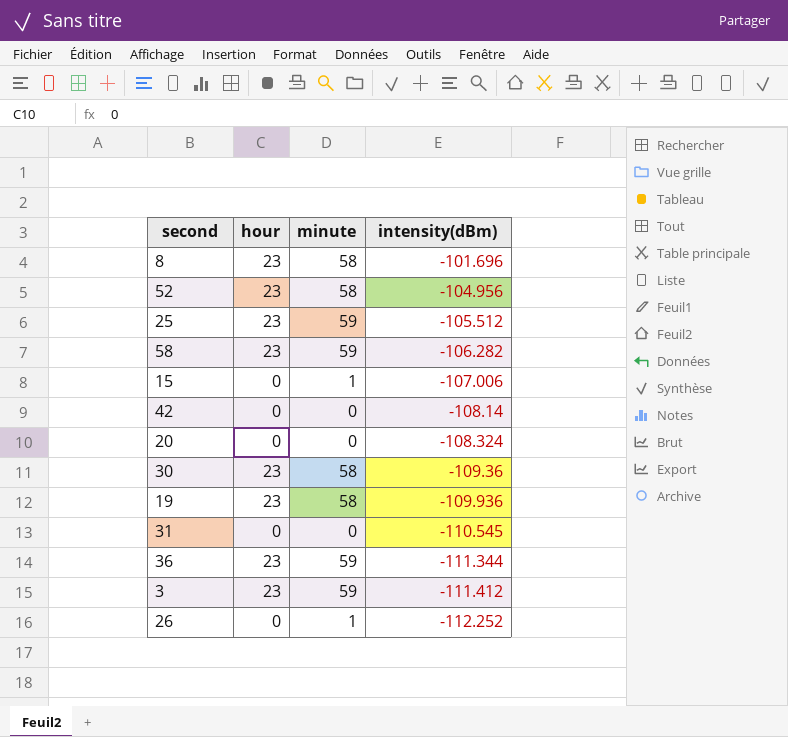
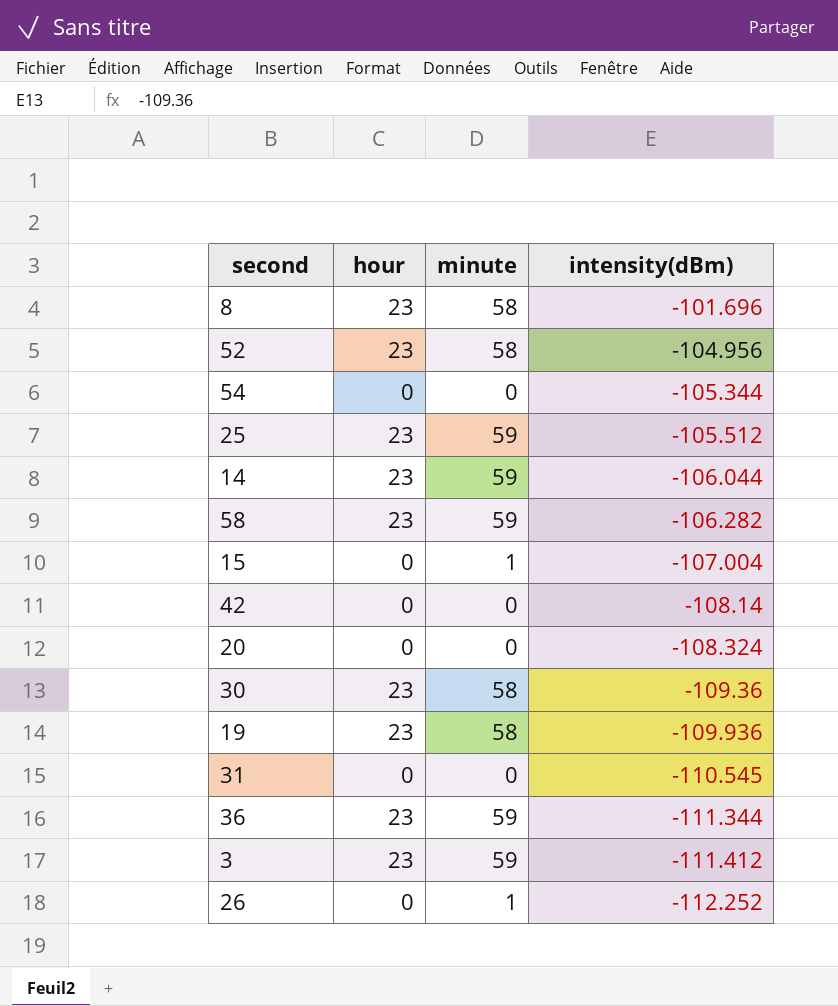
row 54: none -> 0 | 0 | -105.344
row 14: none -> 23 | 59 | -106.044
15 | intensity(dBm): -107.006 -> -107.004

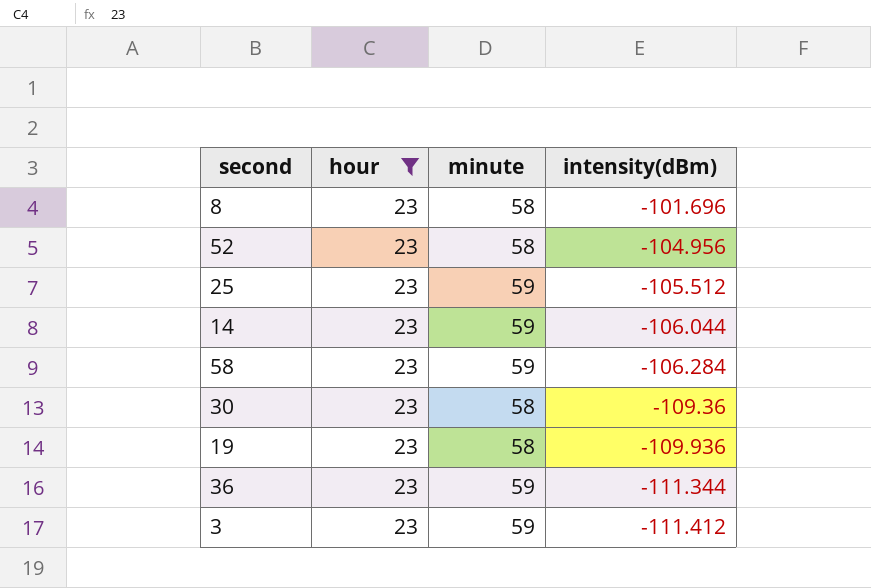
filter: none -> hour = 23
58 | intensity(dBm): -106.282 -> -106.284

